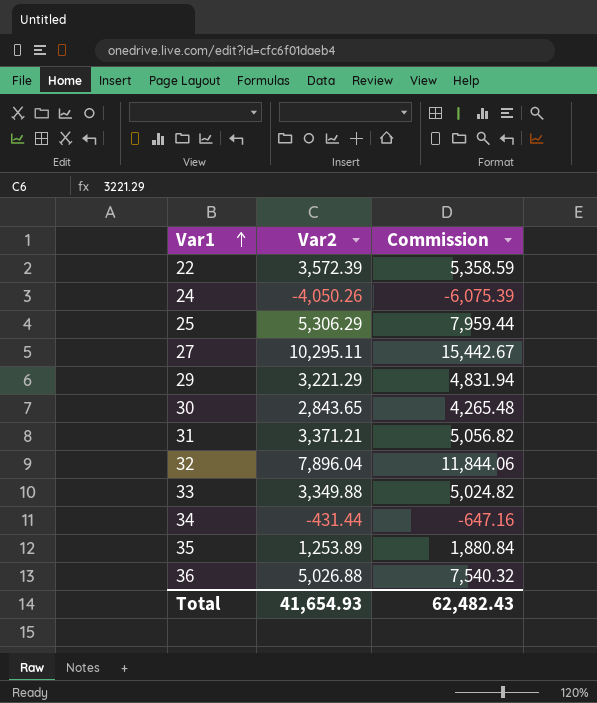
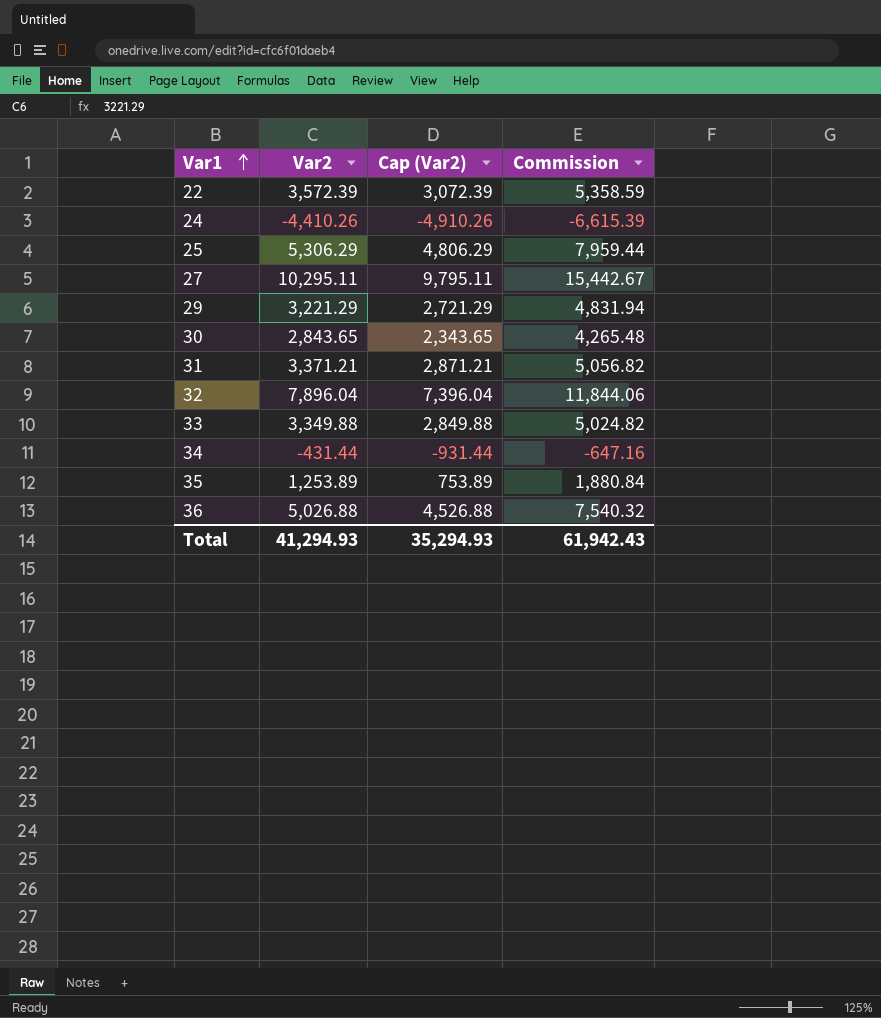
column Cap (Var2) | formula: none -> [Var2] - 500
24 | Var2: -4,050.26 -> -4,410.26
24 | Commission: -6,075.39 -> -6,615.39
Total | Var2: 41,654.93 -> 41,294.93
Total | Commission: 62,482.43 -> 61,942.43

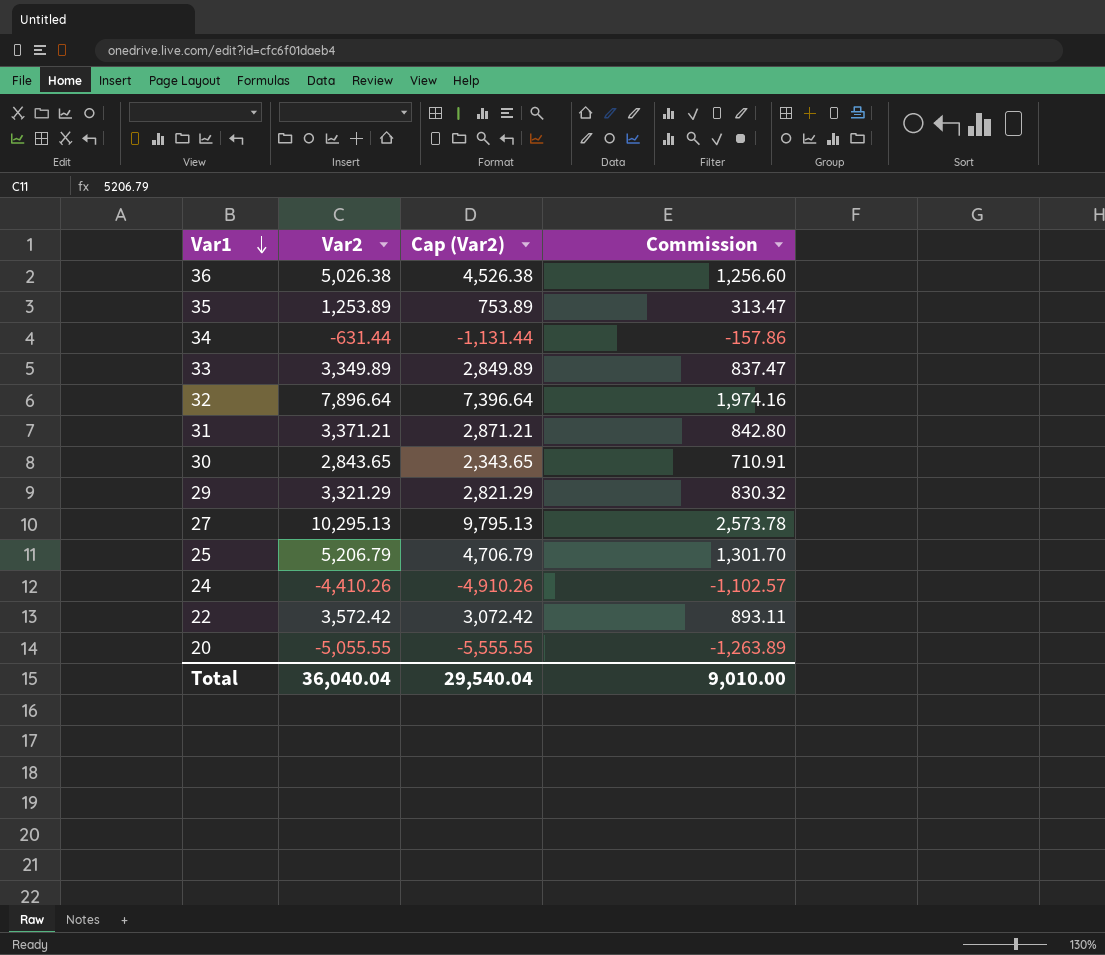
row order: Var1 ascending -> Var1 descending
column Commission | formula: [Var2] * 1.5 -> [Var2] * 0.25
36 | Var2: 5,026.88 -> 5,026.38
36 | Cap (Var2): 4,526.88 -> 4,526.38
34 | Var2: -431.44 -> -631.44
34 | Cap (Var2): -931.44 -> -1,131.44
33 | Var2: 3,349.88 -> 3,349.89
33 | Cap (Var2): 2,849.88 -> 2,849.89
32 | Var2: 7,896.04 -> 7,896.64
32 | Cap (Var2): 7,396.04 -> 7,396.64
29 | Var2: 3,221.29 -> 3,321.29
29 | Cap (Var2): 2,721.29 -> 2,821.29
27 | Var2: 10,295.11 -> 10,295.13
27 | Cap (Var2): 9,795.11 -> 9,795.13
25 | Var2: 5,306.29 -> 5,206.79
25 | Cap (Var2): 4,806.29 -> 4,706.79
22 | Var2: 3,572.39 -> 3,572.42
22 | Cap (Var2): 3,072.39 -> 3,072.42
row 20: none -> -5,055.55 | -5,555.55 | -1,263.89
Total | Var2: 41,294.93 -> 36,040.04
Total | Cap (Var2): 35,294.93 -> 29,540.04
Total | Commission: 61,942.43 -> 9,010.00

